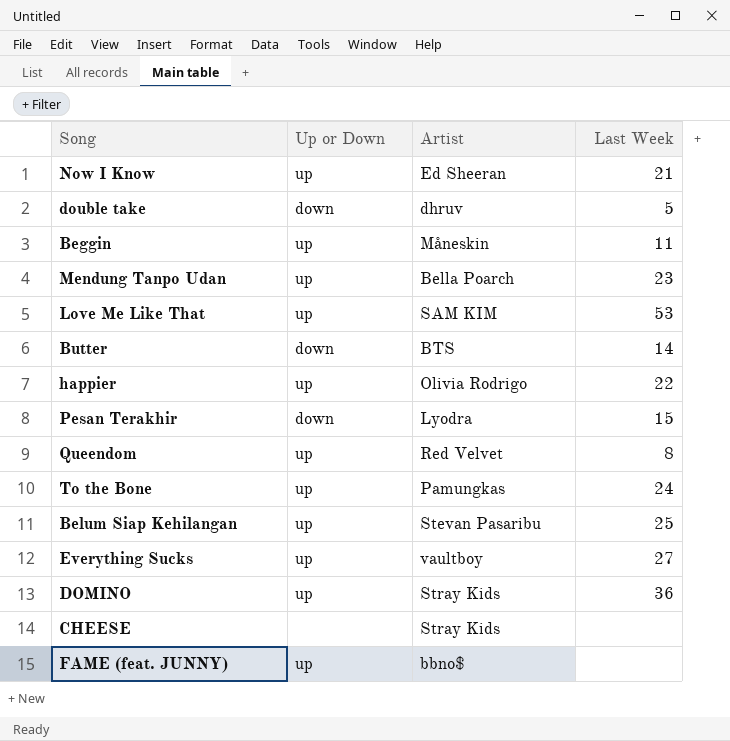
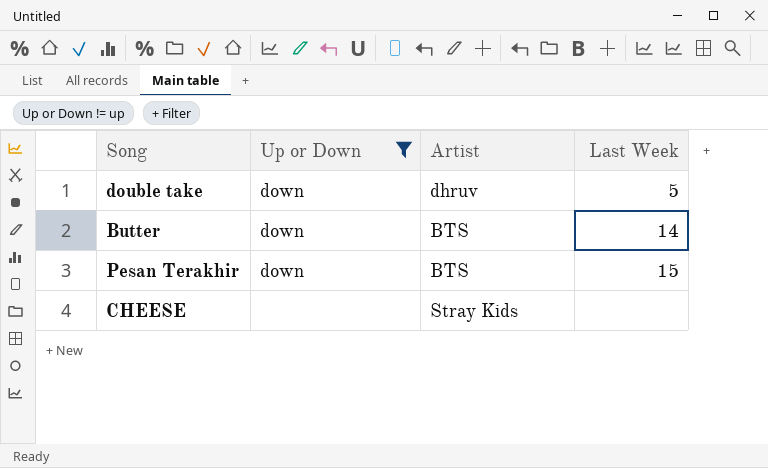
filter: none -> Up or Down != up
Pesan Terakhir | Artist: Lyodra -> BTS

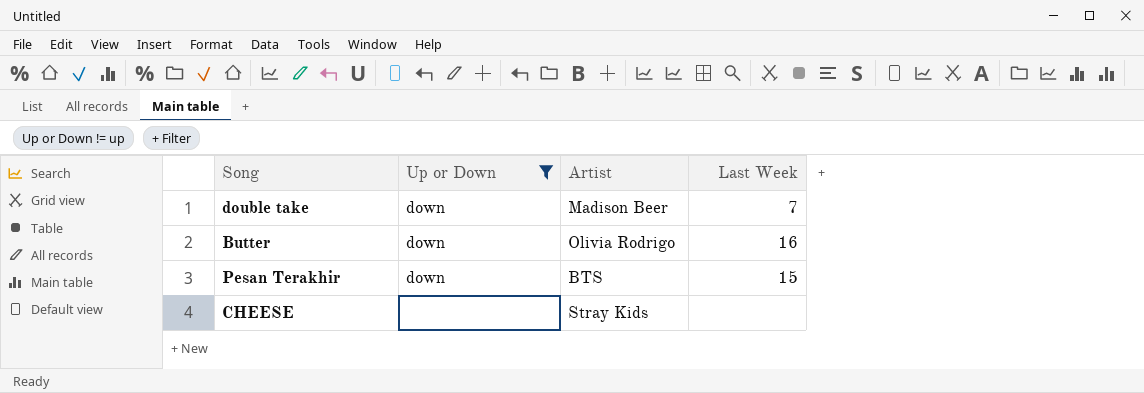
double take | Artist: dhruv -> Madison Beer
double take | Last Week: 5 -> 7
Butter | Artist: BTS -> Olivia Rodrigo
Butter | Last Week: 14 -> 16

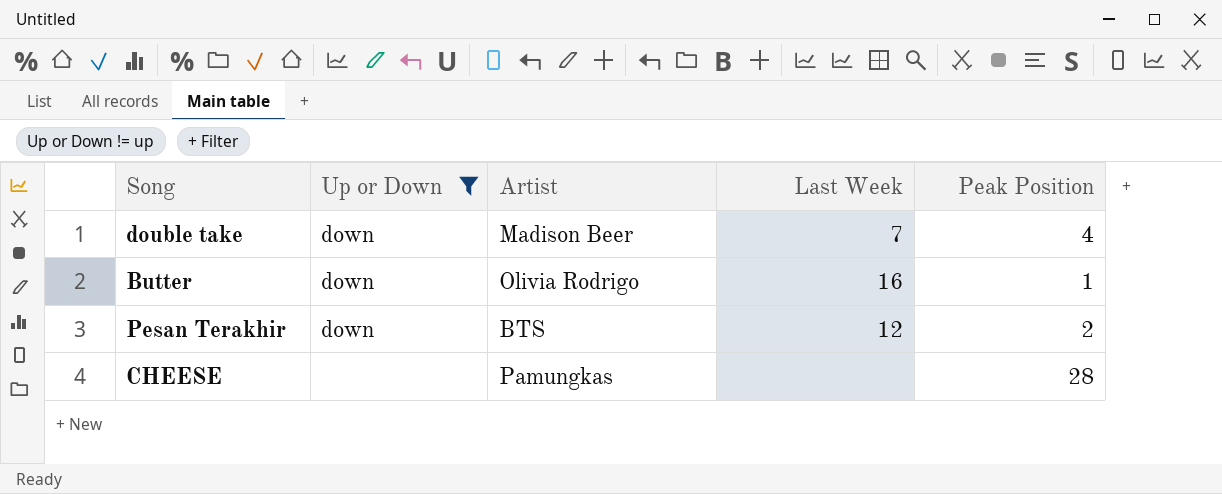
column Peak Position | position: none -> 5
Pesan Terakhir | Last Week: 15 -> 12
CHEESE | Artist: Stray Kids -> Pamungkas

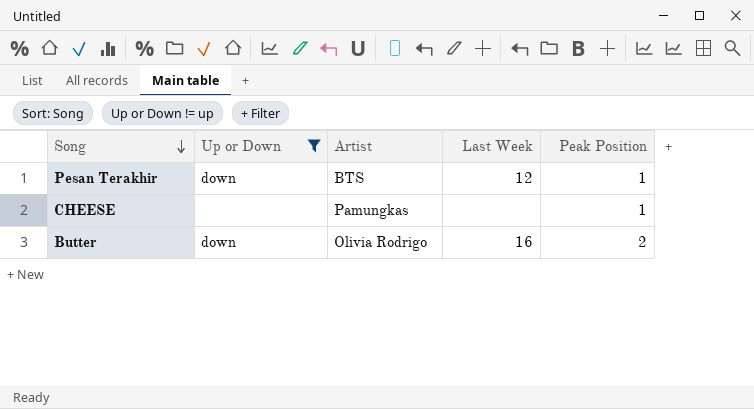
row order: none -> Song descending
row double take: down | Madison Beer | 7 | 4 -> none
Pesan Terakhir | Peak Position: 2 -> 1
CHEESE | Peak Position: 28 -> 1
Butter | Peak Position: 1 -> 2

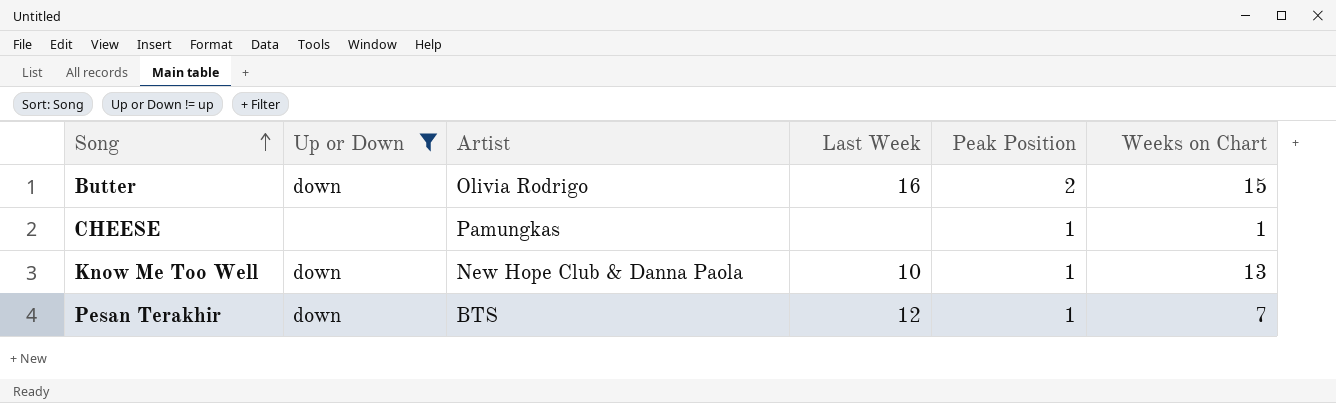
row order: Song descending -> Song ascending
column Weeks on Chart | position: none -> 6
row Know Me Too Well: none -> down | New Hope Club & Danna Paola | 10 | 1 | 13

